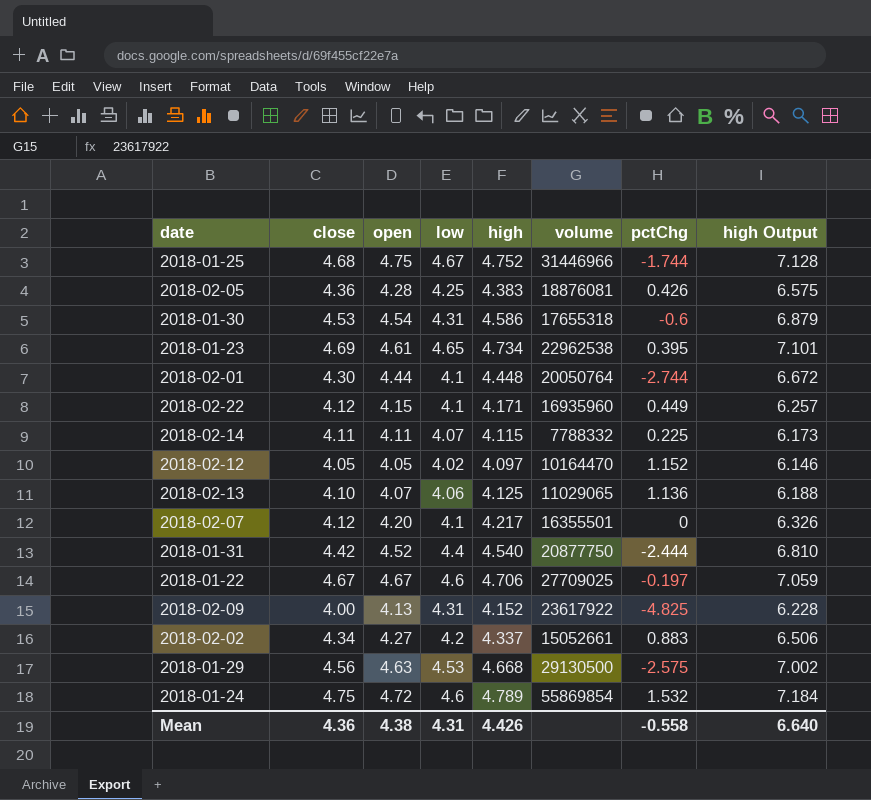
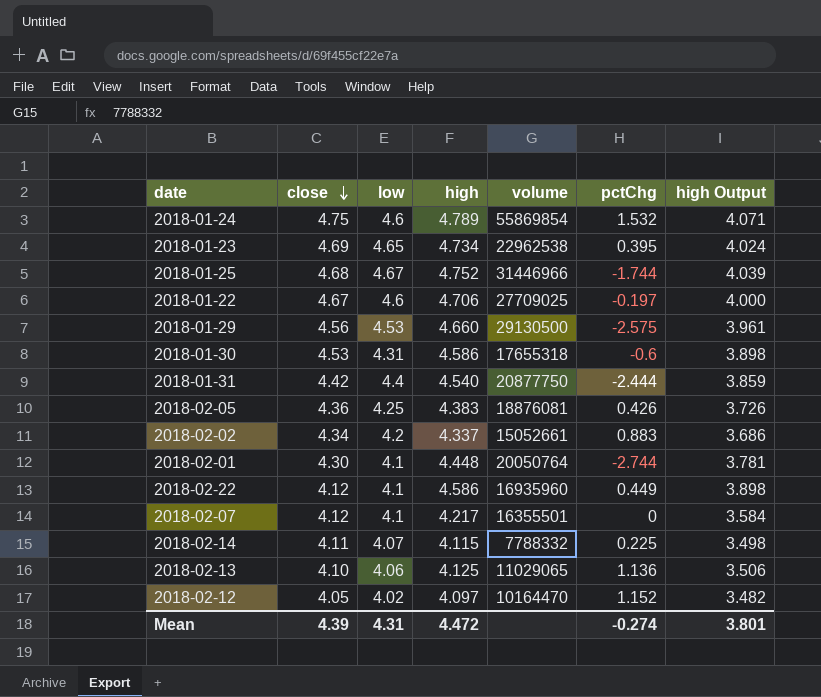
row order: none -> close descending
column open | position: 3 -> none
column high Output | formula: [high] * 1.5 -> [high] * 0.85
row 2018-02-09: 4.00 | 4.13 | 4.31 | 4.152 | 23617922 | -4.825 | 6.228 -> none
2018-01-29 | high: 4.668 -> 4.660
2018-02-22 | high: 4.171 -> 4.586
Mean | close: 4.36 -> 4.39
Mean | high: 4.426 -> 4.472
Mean | pctChg: -0.558 -> -0.274
Mean | high Output: 6.640 -> 3.801

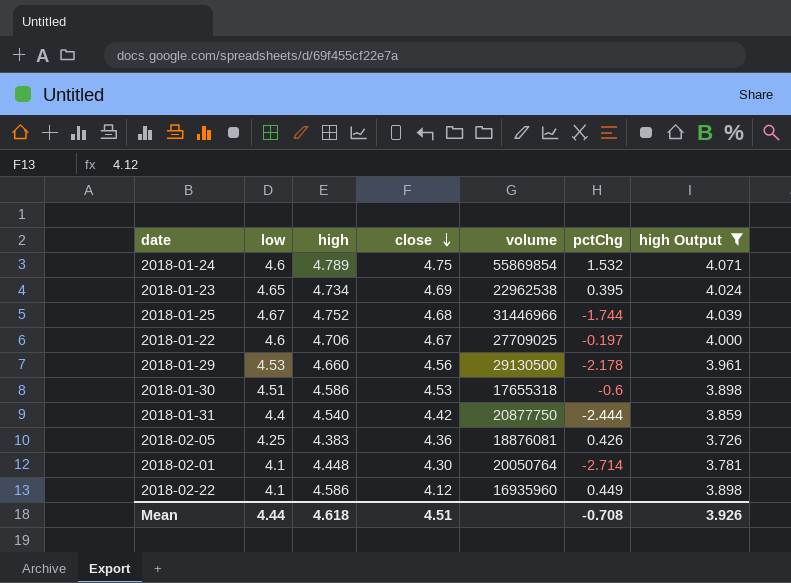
filter: none -> high Output >= 3.726
column close | position: 2 -> 4
2018-01-29 | pctChg: -2.575 -> -2.178
2018-01-30 | low: 4.31 -> 4.51
2018-02-01 | pctChg: -2.744 -> -2.714
Mean | low: 4.31 -> 4.44
Mean | high: 4.472 -> 4.618
Mean | close: 4.39 -> 4.51
Mean | pctChg: -0.274 -> -0.708
Mean | high Output: 3.801 -> 3.926

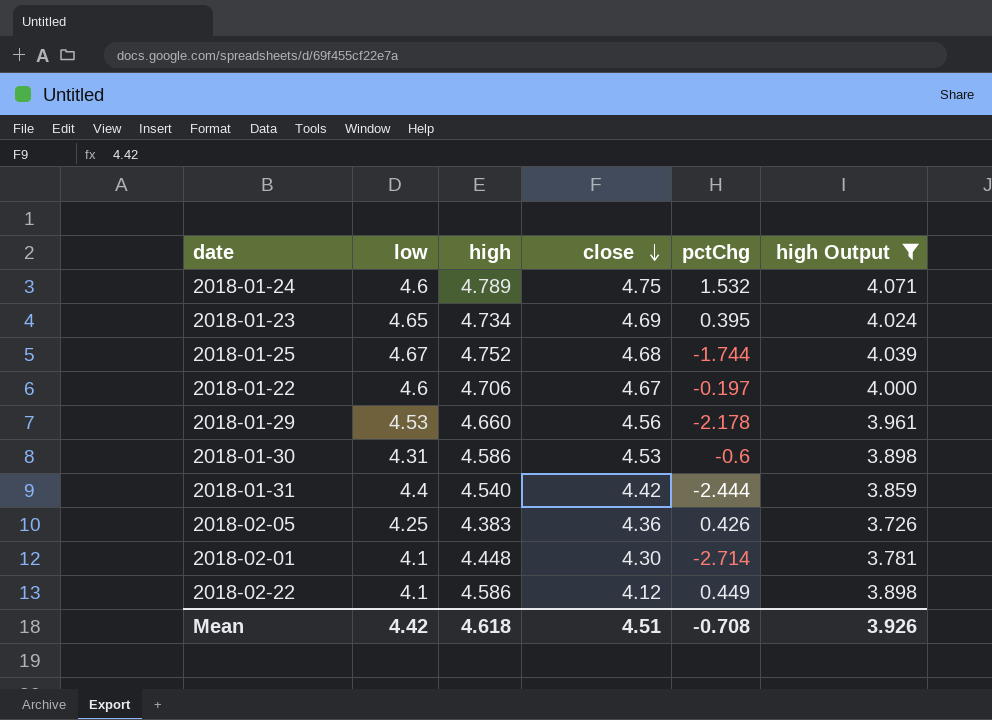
column volume | position: 5 -> none
2018-01-30 | low: 4.51 -> 4.31
Mean | low: 4.44 -> 4.42

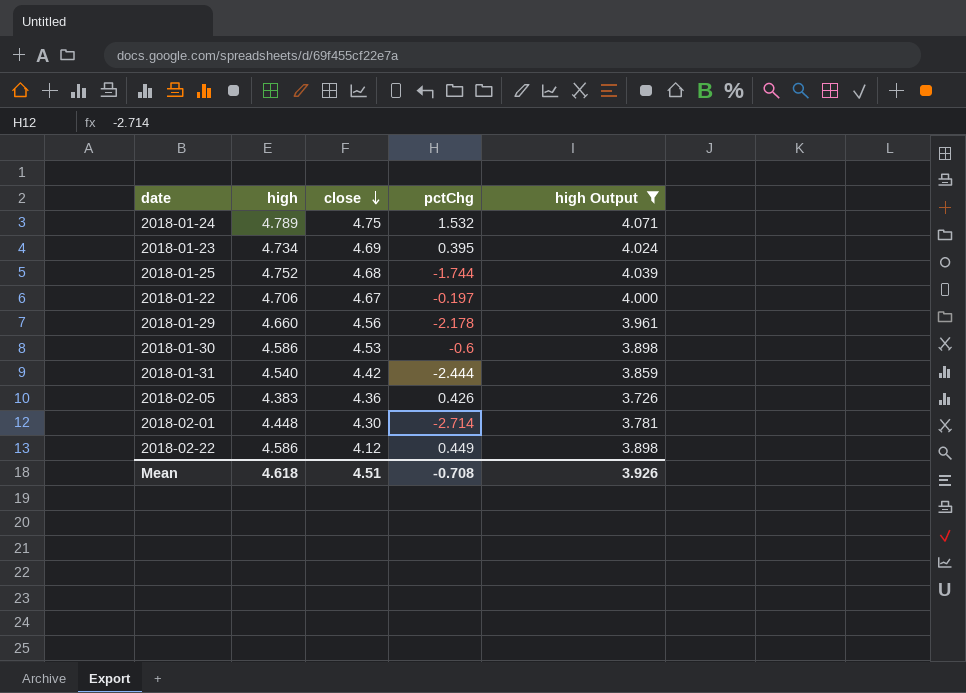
column low | position: 2 -> none

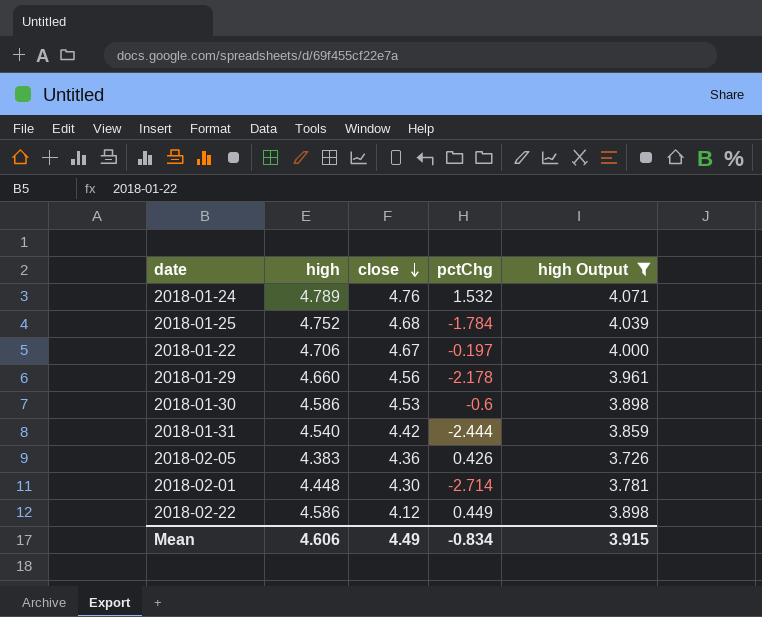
row 2018-01-23: 4.734 | 4.69 | 0.395 | 4.024 -> none
2018-01-24 | close: 4.75 -> 4.76
2018-01-25 | pctChg: -1.744 -> -1.784
Mean | high: 4.618 -> 4.606
Mean | close: 4.51 -> 4.49
Mean | pctChg: -0.708 -> -0.834
Mean | high Output: 3.926 -> 3.915

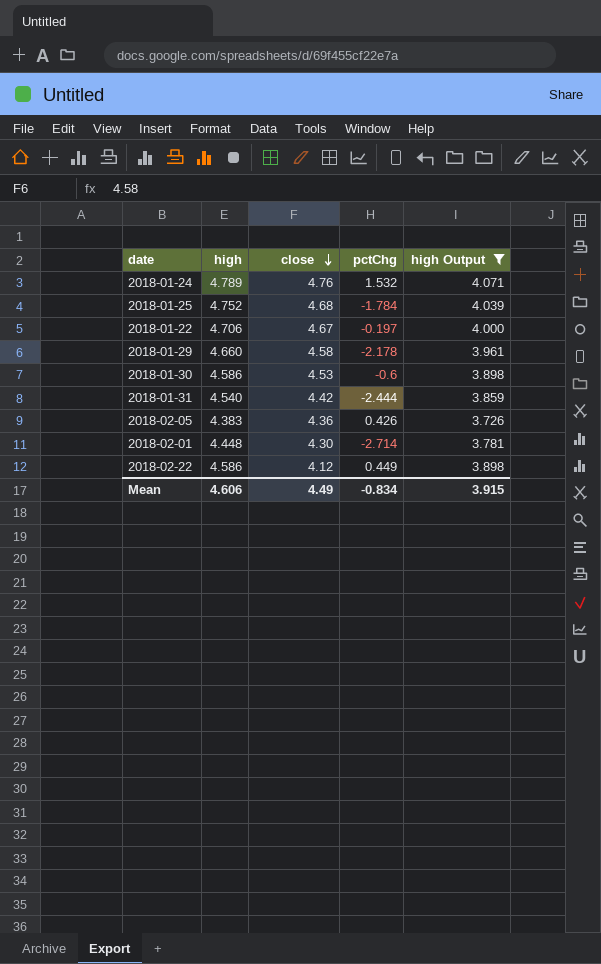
2018-01-29 | close: 4.56 -> 4.58

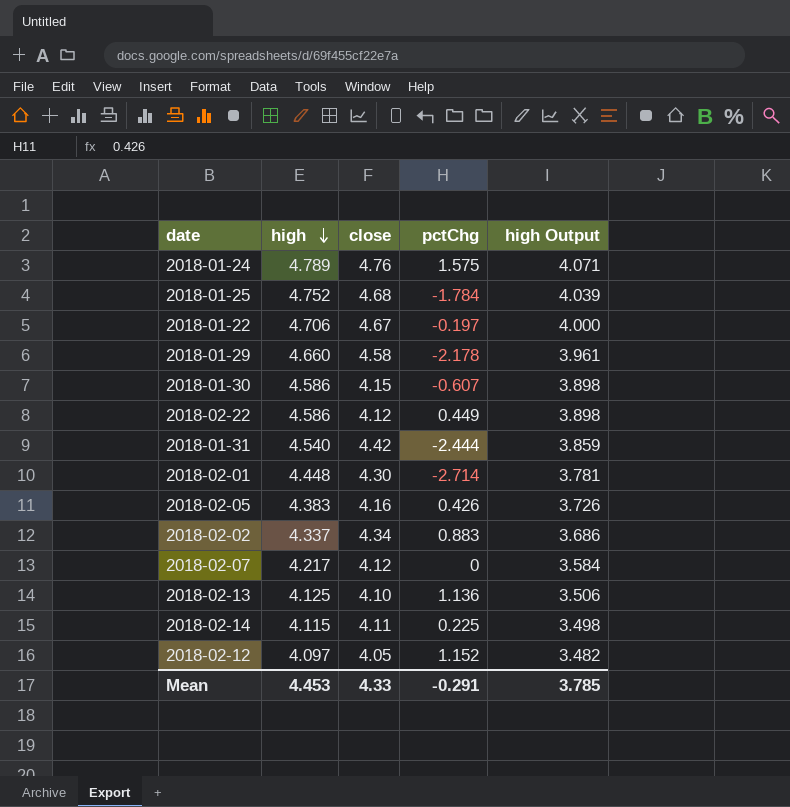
filter: high Output >= 3.726 -> none
row order: close descending -> high descending
2018-01-24 | pctChg: 1.532 -> 1.575
2018-01-30 | close: 4.53 -> 4.15
2018-01-30 | pctChg: -0.6 -> -0.607
2018-02-05 | close: 4.36 -> 4.16
Mean | high: 4.606 -> 4.453
Mean | close: 4.49 -> 4.33
Mean | pctChg: -0.834 -> -0.291
Mean | high Output: 3.915 -> 3.785

